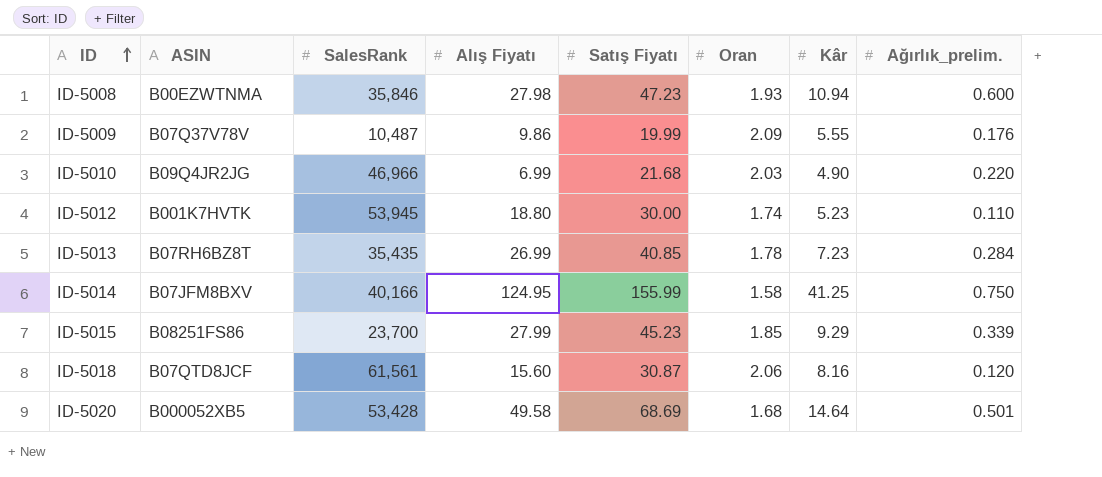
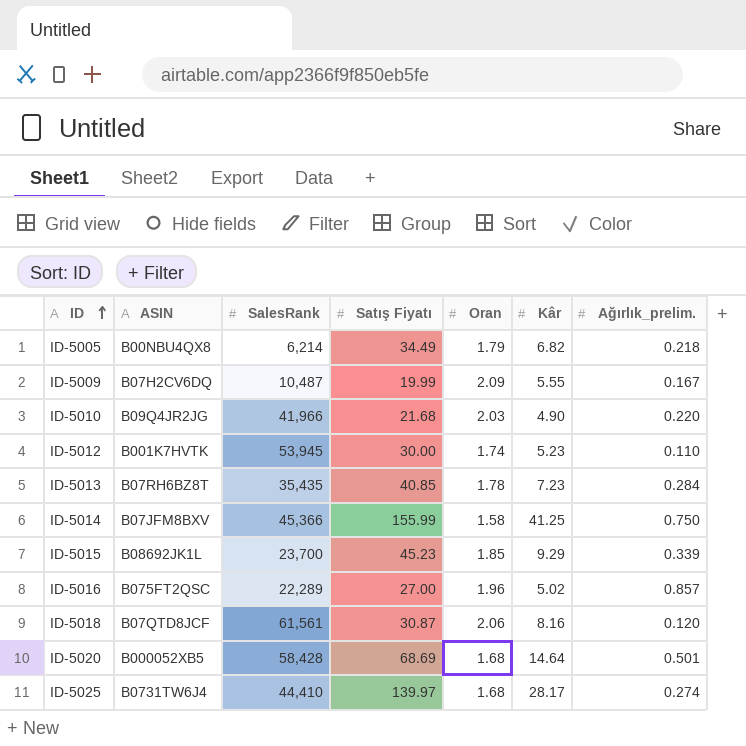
column Alış Fiyatı | position: 4 -> none
row ID-5008: B00EZWTNMA | 35,846 | 27.98 | 47.23 | 1.93 | 10.94 | 0.600 -> none
row ID-5005: none -> B00NBU4QX8 | 6,214 | 34.49 | 1.79 | 6.82 | 0.218
ID-5009 | ASIN: B07Q37V78V -> B07H2CV6DQ
ID-5009 | Ağırlık_prelim.: 0.176 -> 0.167
ID-5010 | SalesRank: 46,966 -> 41,966
ID-5014 | SalesRank: 40,166 -> 45,366
ID-5015 | ASIN: B08251FS86 -> B08692JK1L
row ID-5016: none -> B075FT2QSC | 22,289 | 27.00 | 1.96 | 5.02 | 0.857
ID-5020 | SalesRank: 53,428 -> 58,428
row ID-5025: none -> B0731TW6J4 | 44,410 | 139.97 | 1.68 | 28.17 | 0.274

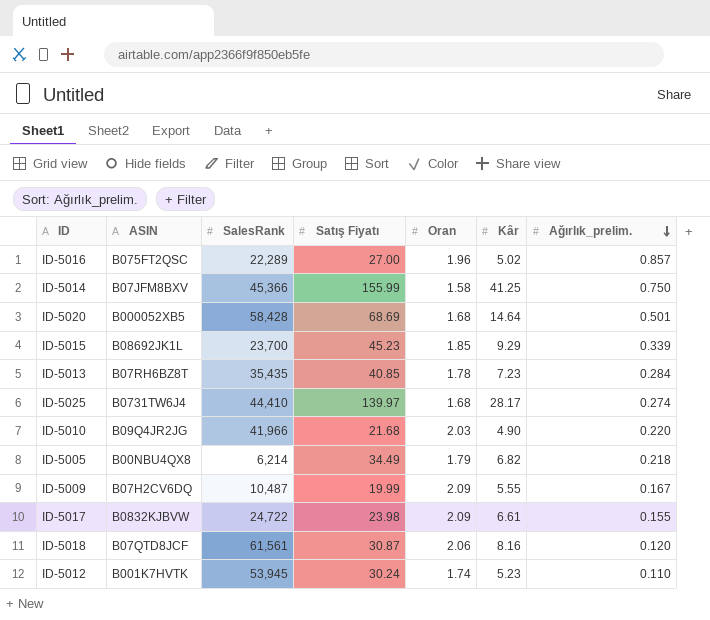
row order: ID ascending -> Ağırlık_prelim. descending
row ID-5017: none -> B0832KJBVW | 24,722 | 23.98 | 2.09 | 6.61 | 0.155
ID-5012 | Satış Fiyatı: 30.00 -> 30.24

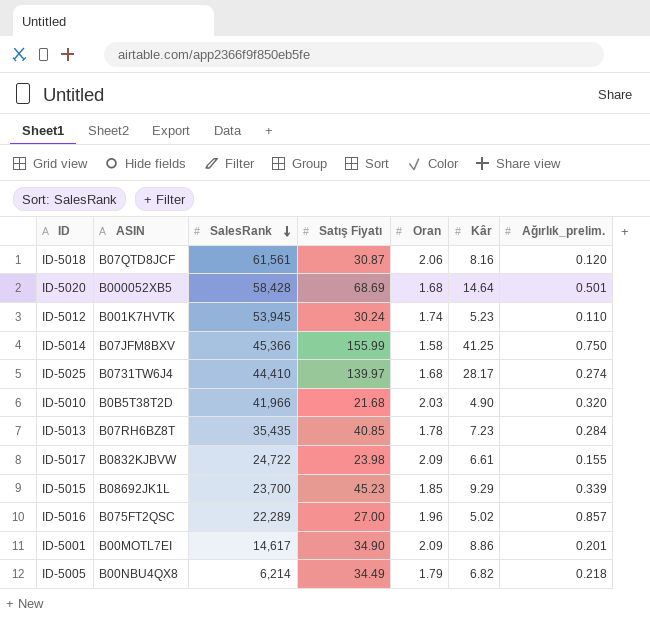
row order: Ağırlık_prelim. descending -> SalesRank descending
row ID-5009: B07H2CV6DQ | 10,487 | 19.99 | 2.09 | 5.55 | 0.167 -> none
ID-5010 | ASIN: B09Q4JR2JG -> B0B5T38T2D
ID-5010 | Ağırlık_prelim.: 0.220 -> 0.320
row ID-5001: none -> B00MOTL7EI | 14,617 | 34.90 | 2.09 | 8.86 | 0.201

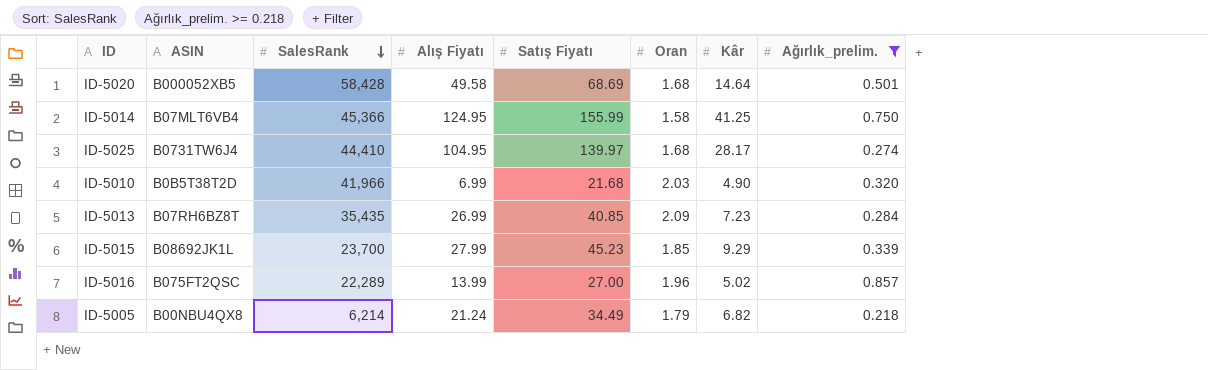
filter: none -> Ağırlık_prelim. >= 0.218
column Alış Fiyatı | position: none -> 4
ID-5014 | ASIN: B07JFM8BXV -> B07MLT6VB4
ID-5013 | Oran: 1.78 -> 2.09

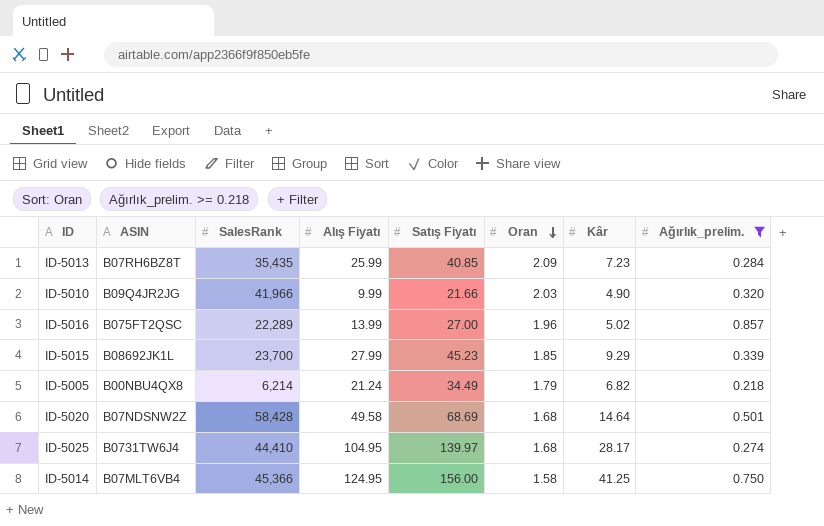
row order: SalesRank descending -> Oran descending
ID-5013 | Alış Fiyatı: 26.99 -> 25.99
ID-5010 | ASIN: B0B5T38T2D -> B09Q4JR2JG
ID-5010 | Alış Fiyatı: 6.99 -> 9.99
ID-5010 | Satış Fiyatı: 21.68 -> 21.66
ID-5020 | ASIN: B000052XB5 -> B07NDSNW2Z
ID-5014 | Satış Fiyatı: 155.99 -> 156.00

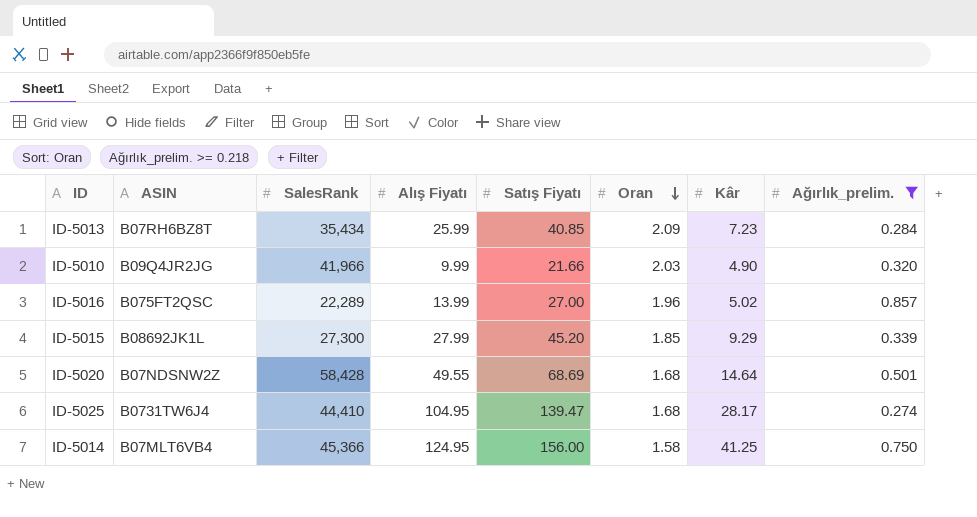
row ID-5005: B00NBU4QX8 | 6,214 | 21.24 | 34.49 | 1.79 | 6.82 | 0.218 -> none
ID-5013 | SalesRank: 35,435 -> 35,434
ID-5015 | SalesRank: 23,700 -> 27,300
ID-5015 | Satış Fiyatı: 45.23 -> 45.20
ID-5020 | Alış Fiyatı: 49.58 -> 49.55
ID-5025 | Satış Fiyatı: 139.97 -> 139.47

